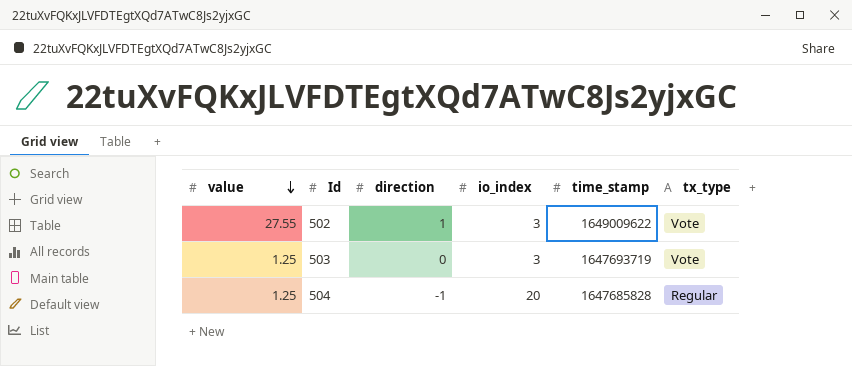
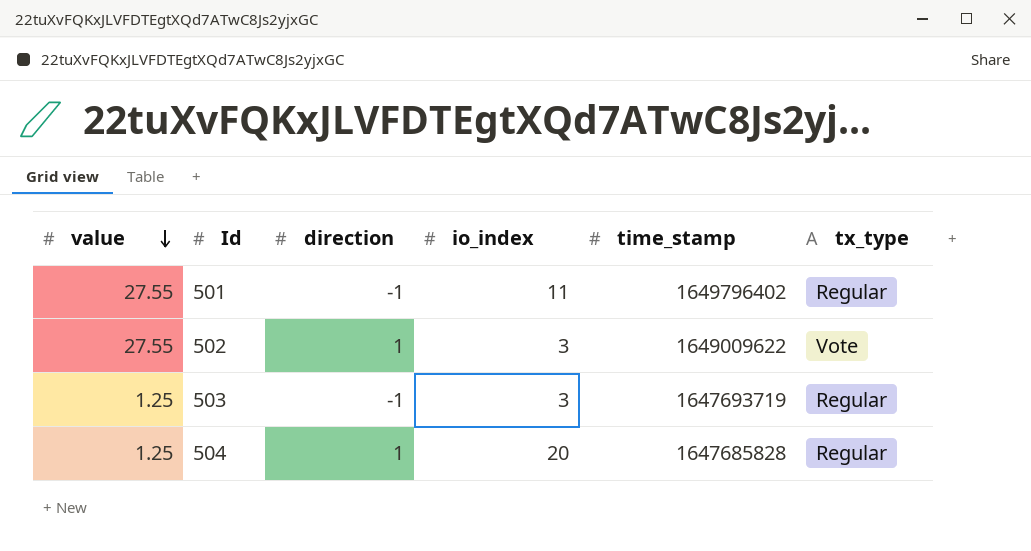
row 501: none -> 27.55 | -1 | 11 | 1649796402 | Regular
503 | direction: 0 -> -1
503 | tx_type: Vote -> Regular
504 | direction: -1 -> 1

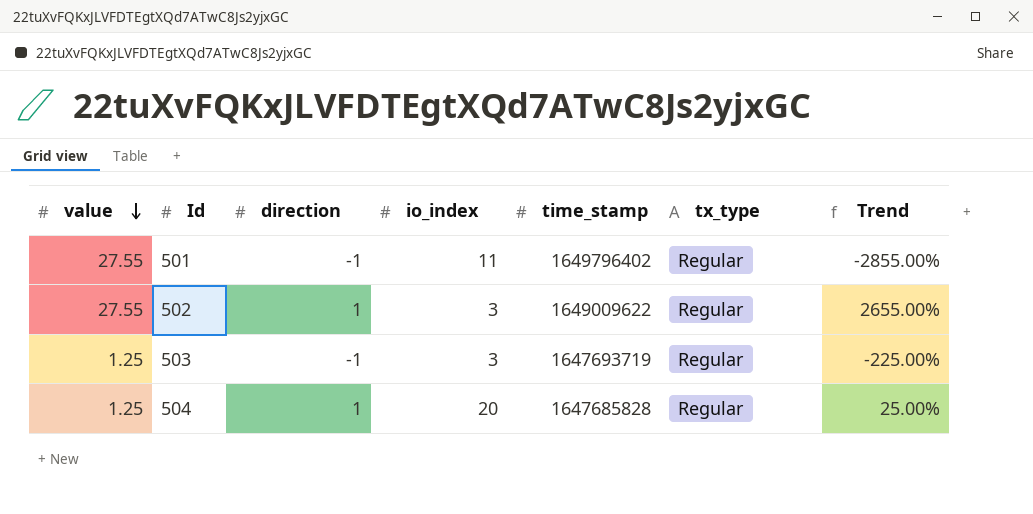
column Trend | formula: none -> ([value] - [direction]) / [direction]
502 | tx_type: Vote -> Regular

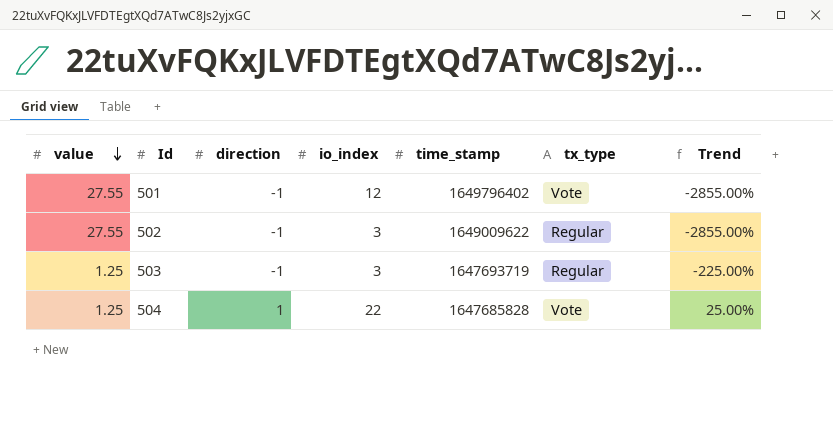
501 | io_index: 11 -> 12
501 | tx_type: Regular -> Vote
502 | direction: 1 -> -1
502 | Trend: 2655.00% -> -2855.00%
504 | io_index: 20 -> 22
504 | tx_type: Regular -> Vote

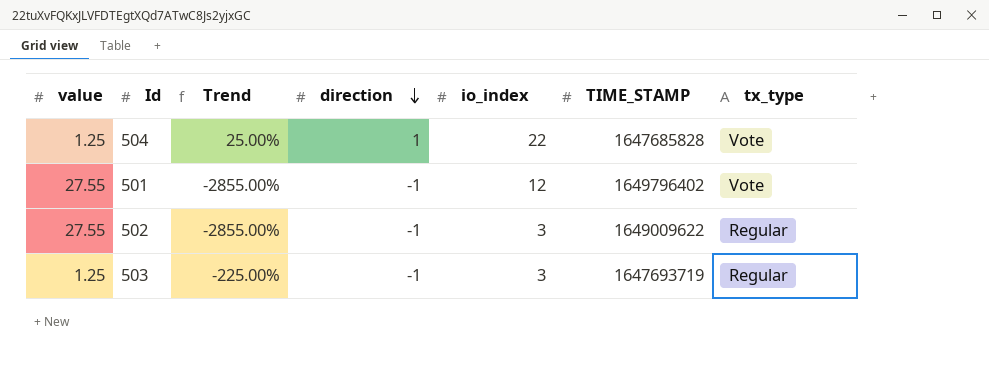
row order: value descending -> direction descending
column Trend | position: 7 -> 3
column name: time_stamp -> TIME_STAMP

